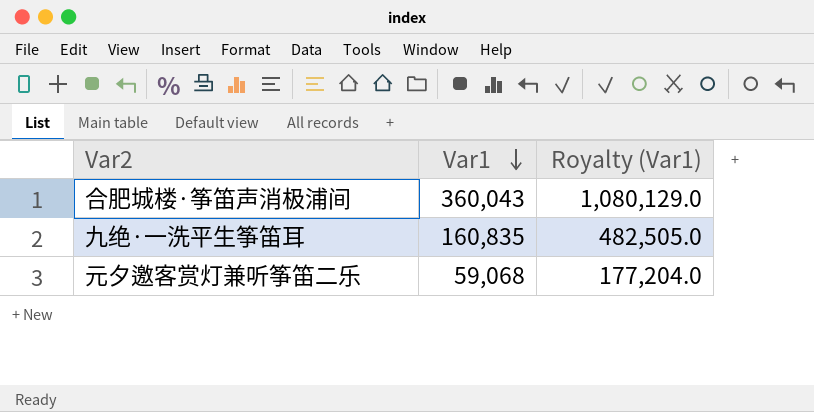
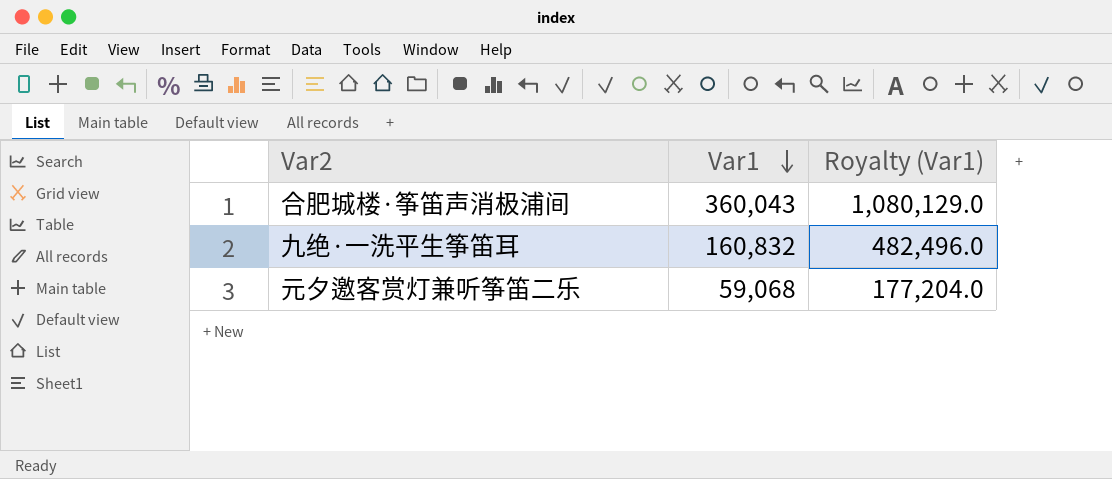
九绝·一洗平生筝笛耳 | Var1: 160,835 -> 160,832
九绝·一洗平生筝笛耳 | Royalty (Var1): 482,505.0 -> 482,496.0

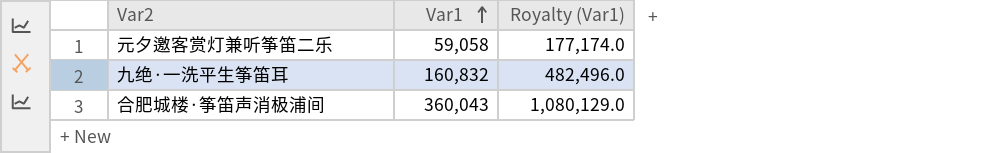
row order: Var1 descending -> Var1 ascending
元夕邀客赏灯兼听筝笛二乐 | Var1: 59,068 -> 59,058
元夕邀客赏灯兼听筝笛二乐 | Royalty (Var1): 177,204.0 -> 177,174.0

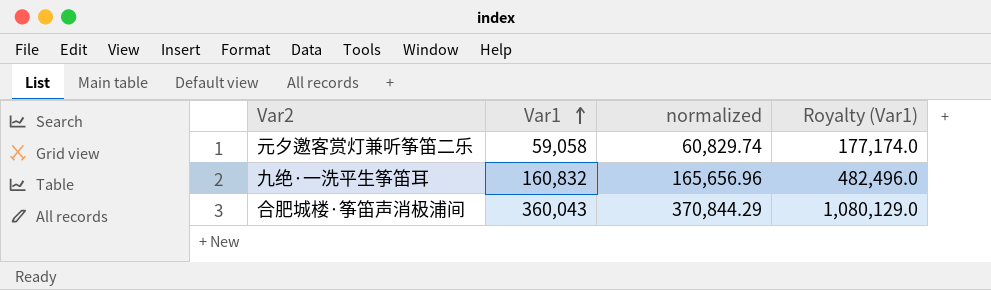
column normalized | formula: none -> [Var1] * 1.03

